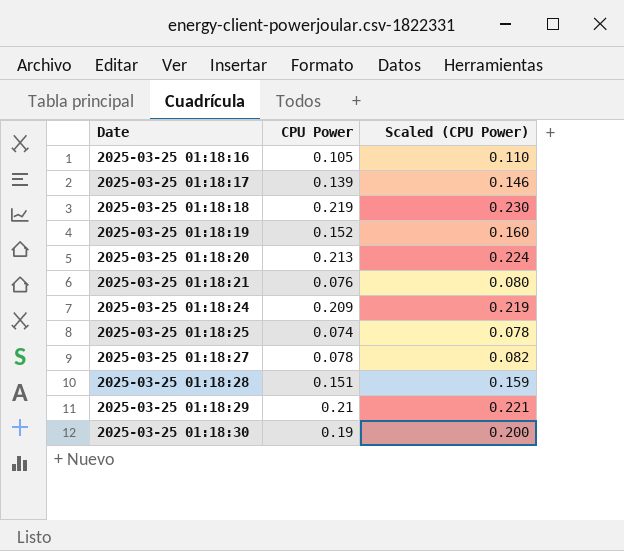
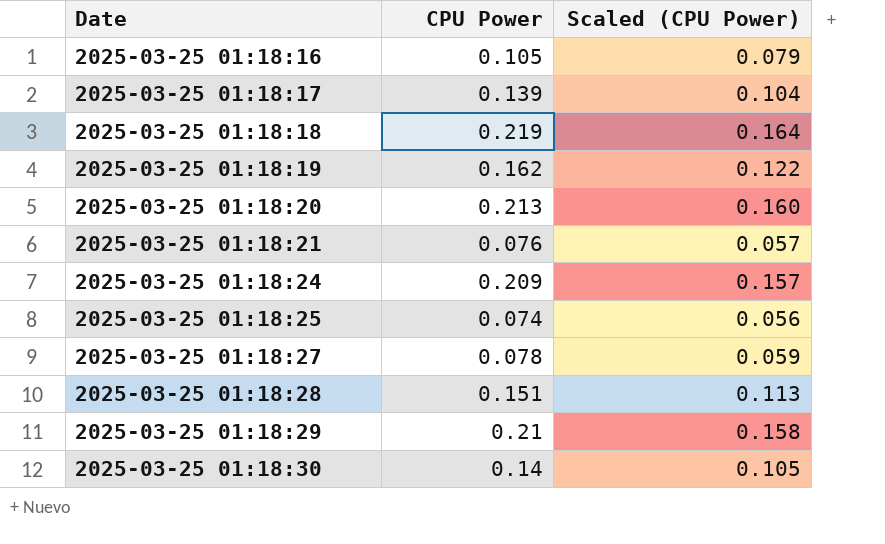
column Scaled (CPU Power) | formula: [CPU Power] * 1.05 -> [CPU Power] * 0.75
2025-03-25 01:18:19 | CPU Power: 0.152 -> 0.162
2025-03-25 01:18:30 | CPU Power: 0.19 -> 0.14

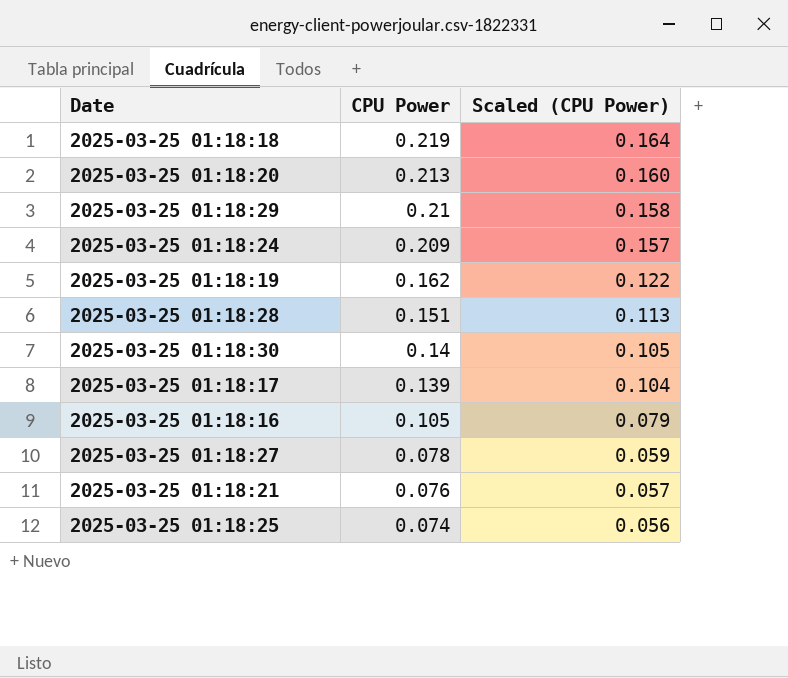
row order: Date ascending -> CPU Power descending

